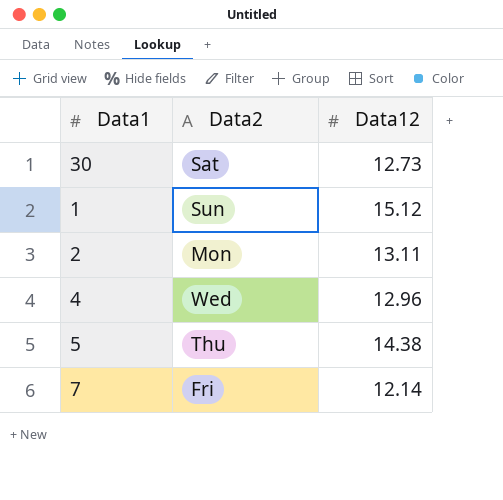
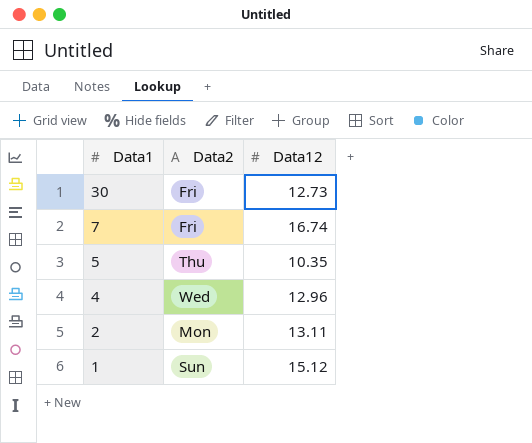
row order: none -> Data1 descending
30 | Data2: Sat -> Fri
7 | Data12: 12.14 -> 16.74
5 | Data12: 14.38 -> 10.35

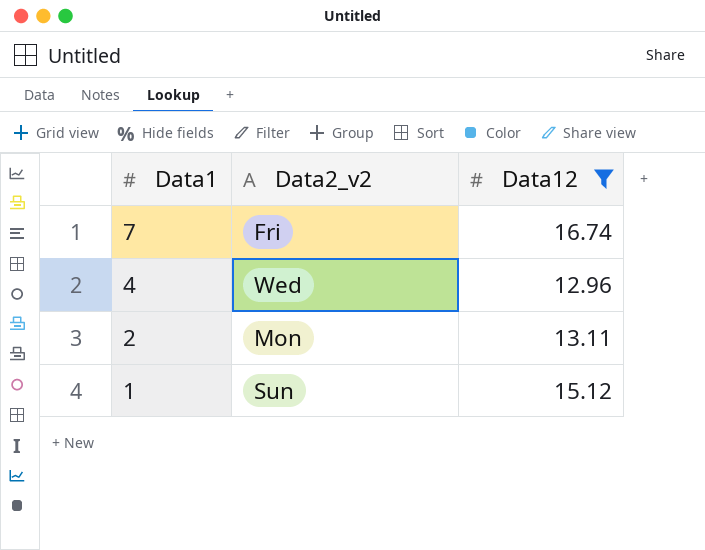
filter: none -> Data12 >= 12.96
column name: Data2 -> Data2_v2

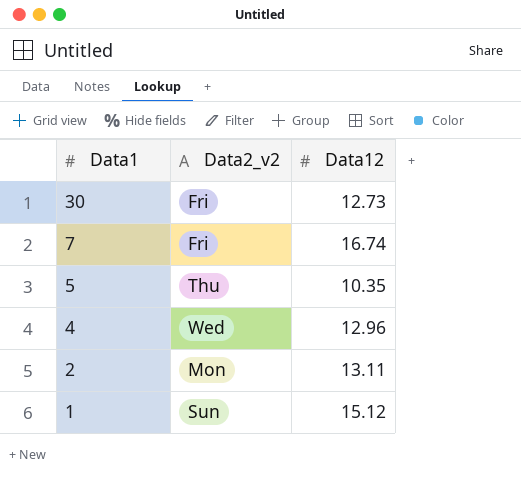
filter: Data12 >= 12.96 -> none

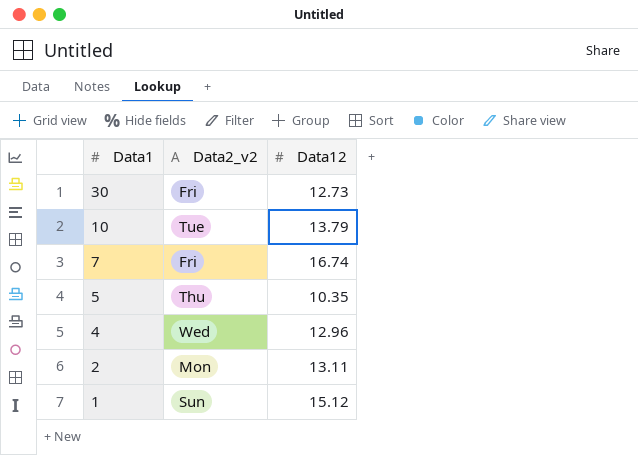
row 10: none -> Tue | 13.79

